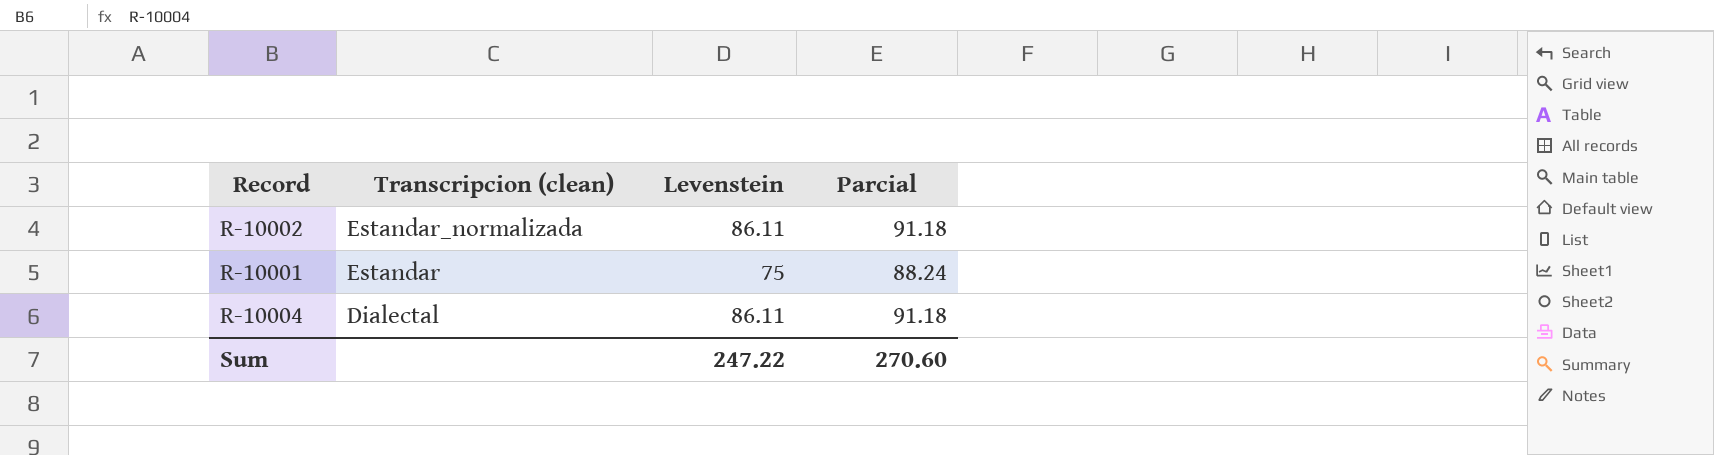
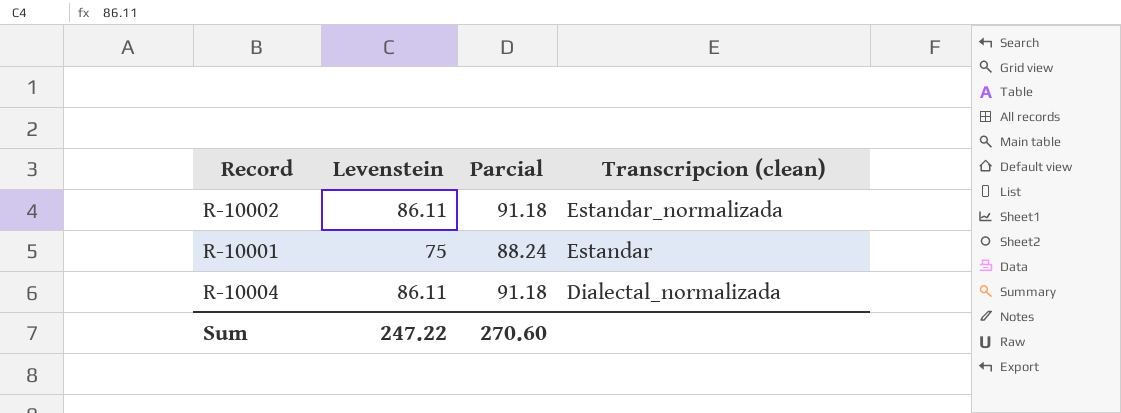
column Transcripcion (clean) | position: 2 -> 4
R-10004 | Transcripcion (clean): Dialectal -> Dialectal_normalizada

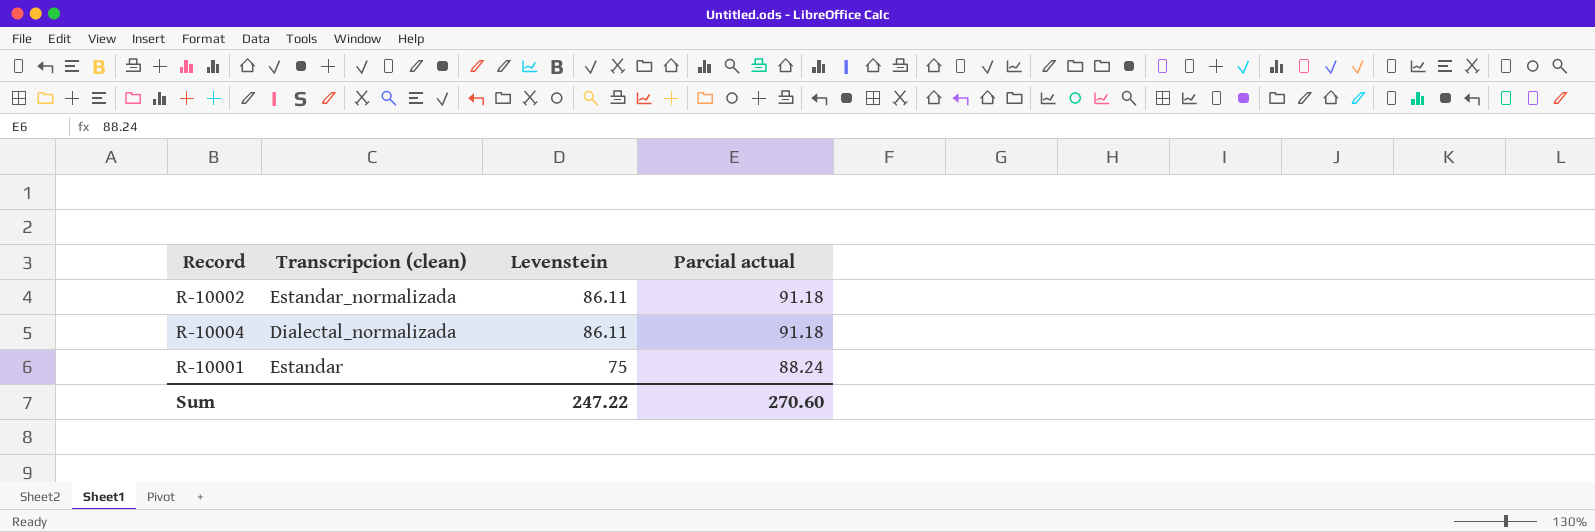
row order: Transcripcion (clean) descending -> Levenstein descending
column Transcripcion (clean) | position: 4 -> 2
column name: Parcial -> Parcial actual

